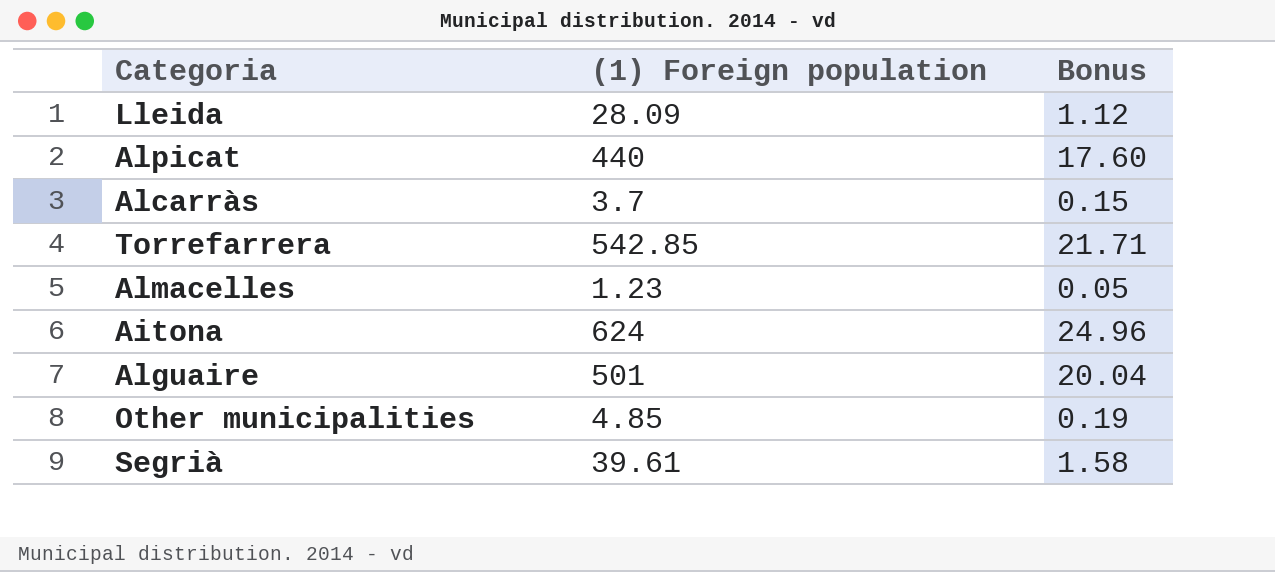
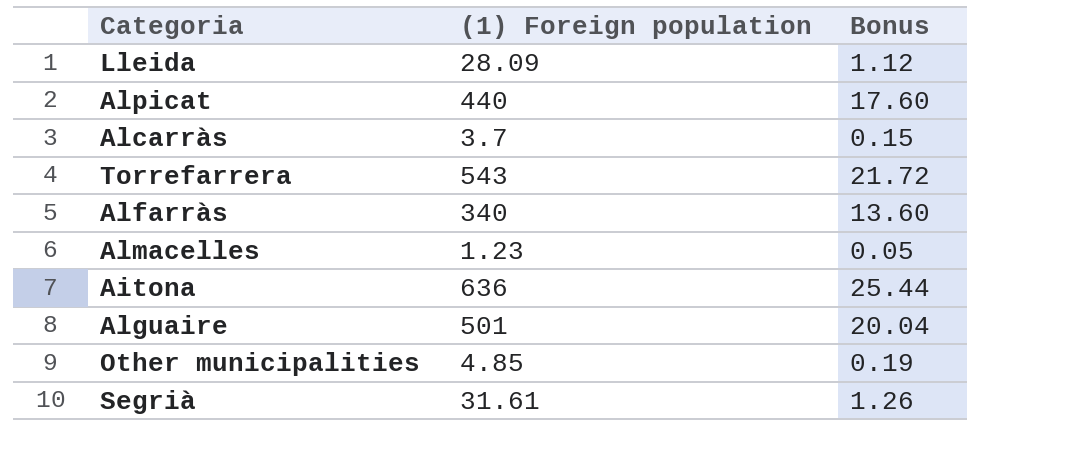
Torrefarrera | (1) Foreign population: 542.85 -> 543
Torrefarrera | Bonus: 21.71 -> 21.72
row Alfarràs: none -> 340 | 13.60
Aitona | (1) Foreign population: 624 -> 636
Aitona | Bonus: 24.96 -> 25.44
Segrià | (1) Foreign population: 39.61 -> 31.61
Segrià | Bonus: 1.58 -> 1.26

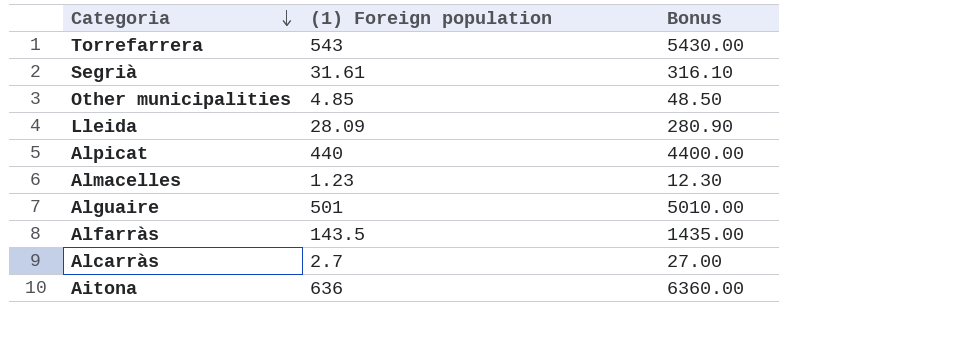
row order: none -> Categoria descending
column Bonus | formula: [(1) Foreign population] * 0.04 -> [(1) Foreign population] * 10
Alfarràs | (1) Foreign population: 340 -> 143.5
Alcarràs | (1) Foreign population: 3.7 -> 2.7

